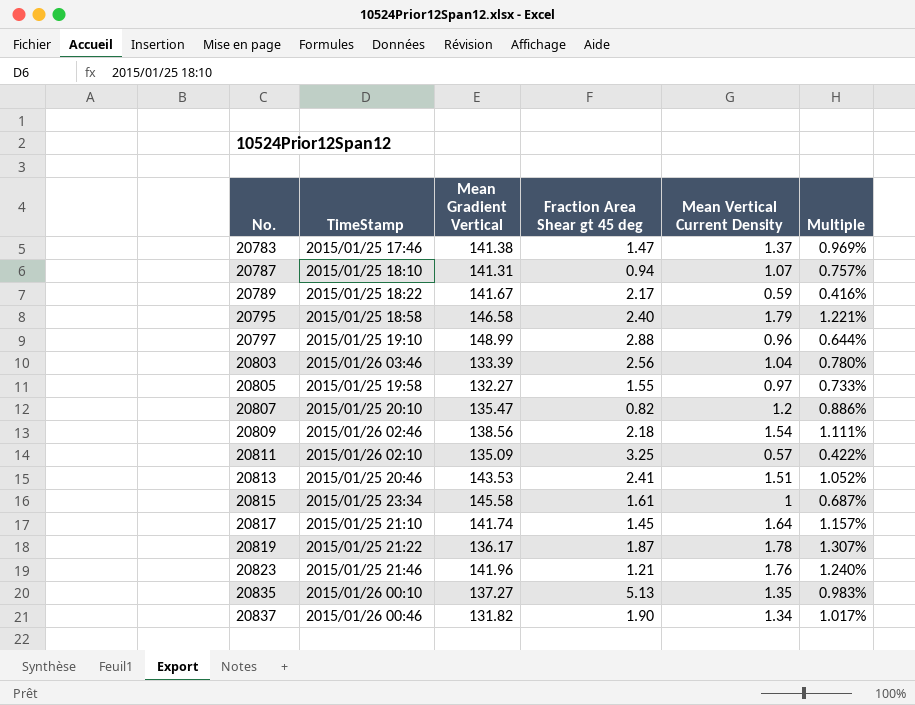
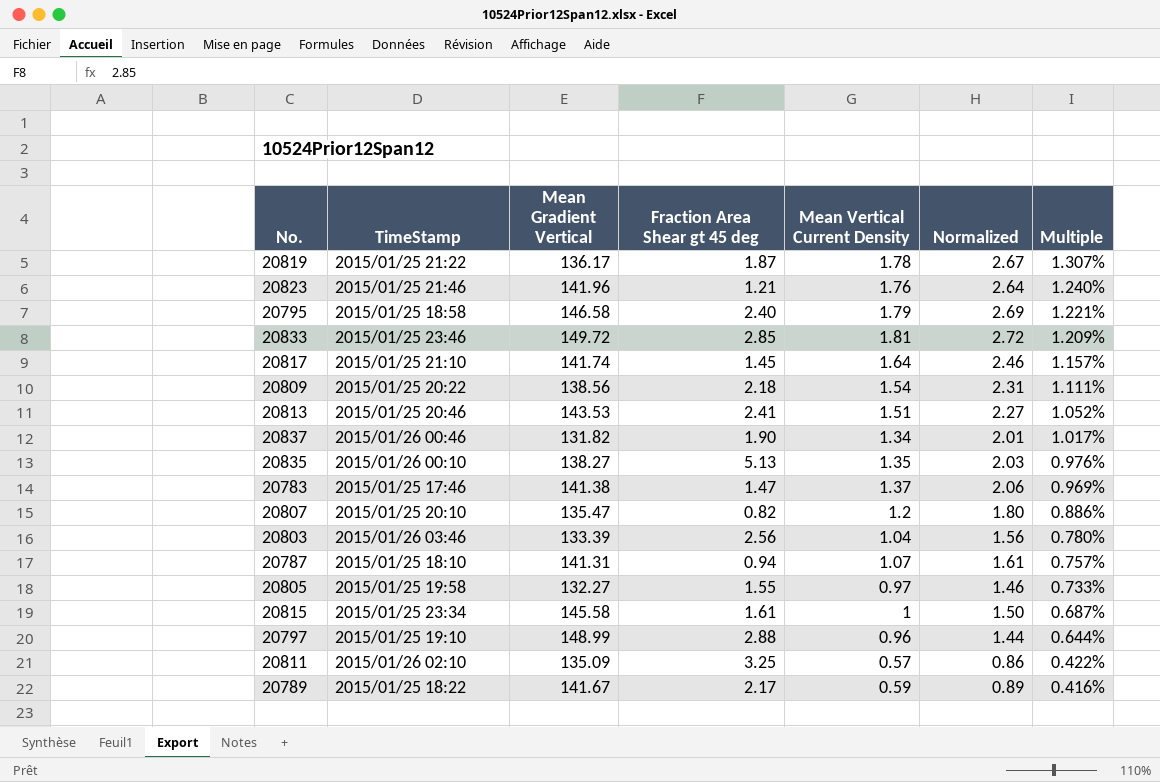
row order: No. ascending -> Multiple descending
column Normalized | formula: none -> [Mean Vertical Current Density] * 1.5
row 20833: none -> 2015/01/25 23:46 | 149.72 | 2.85 | 1.81 | 2.72 | 1.209%
20809 | TimeStamp: 2015/01/26 02:46 -> 2015/01/25 20:22
20835 | Mean Gradient Vertical: 137.27 -> 138.27
20835 | Multiple: 0.983% -> 0.976%

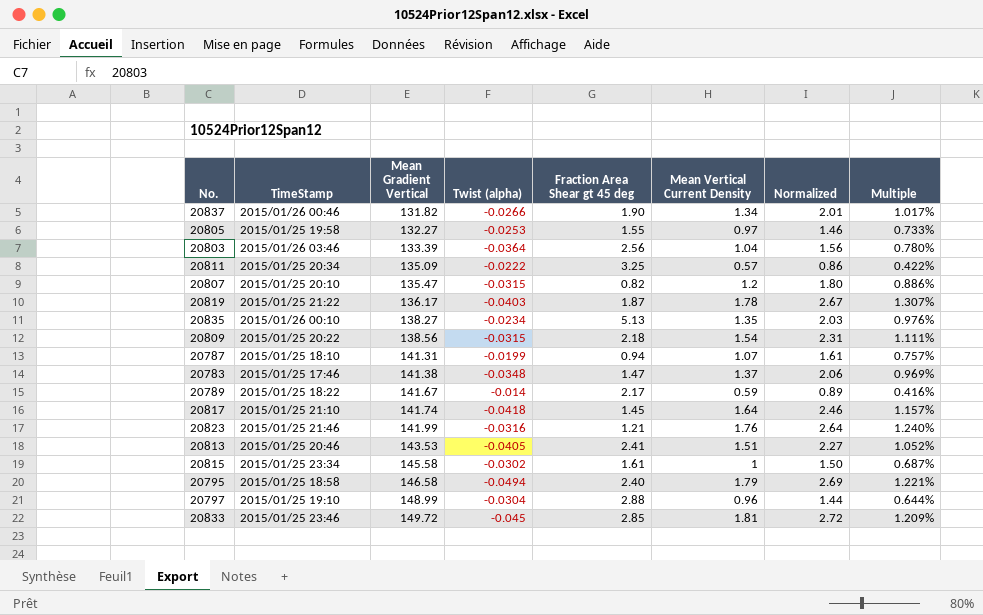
row order: Multiple descending -> Mean Gradient Vertical ascending
column Twist (alpha) | position: none -> 4
20811 | TimeStamp: 2015/01/26 02:10 -> 2015/01/25 20:34
20823 | Mean Gradient Vertical: 141.96 -> 141.99

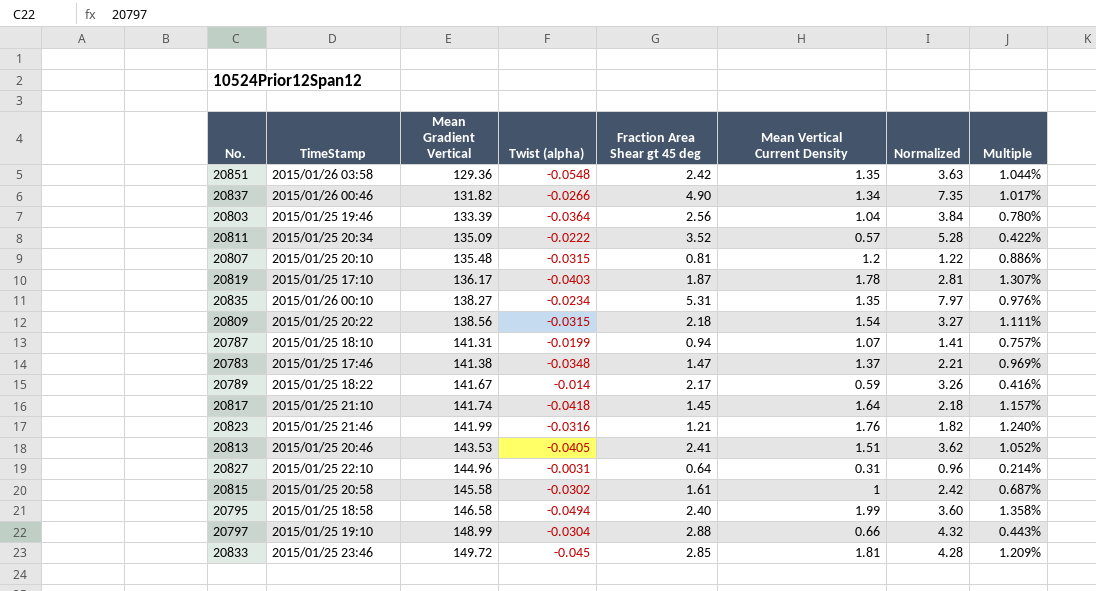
column Normalized | formula: [Mean Vertical Current Density] * 1.5 -> [Fraction Area Shear gt 45 deg] * 1.5
row 20805: 2015/01/25 19:58 | 132.27 | -0.0253 | 1.55 | 0.97 | 1.46 | 0.733% -> none
row 20851: none -> 2015/01/26 03:58 | 129.36 | -0.0548 | 2.42 | 1.35 | 3.63 | 1.044%
20837 | Fraction Area Shear gt 45 deg: 1.90 -> 4.90
20803 | TimeStamp: 2015/01/26 03:46 -> 2015/01/25 19:46
20811 | Fraction Area Shear gt 45 deg: 3.25 -> 3.52
20807 | Mean Gradient Vertical: 135.47 -> 135.48
20807 | Fraction Area Shear gt 45 deg: 0.82 -> 0.81
20819 | TimeStamp: 2015/01/25 21:22 -> 2015/01/25 17:10
20835 | Fraction Area Shear gt 45 deg: 5.13 -> 5.31
row 20827: none -> 2015/01/25 22:10 | 144.96 | -0.0031 | 0.64 | 0.31 | 0.96 | 0.214%
20815 | TimeStamp: 2015/01/25 23:34 -> 2015/01/25 20:58
20795 | Mean Vertical Current Density: 1.79 -> 1.99
20795 | Multiple: 1.221% -> 1.358%
20797 | Mean Vertical Current Density: 0.96 -> 0.66
20797 | Multiple: 0.644% -> 0.443%

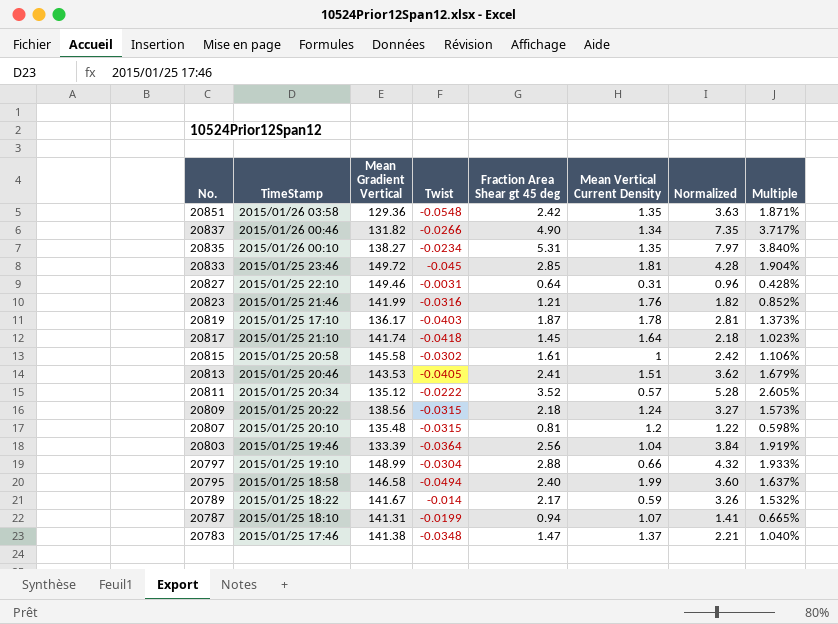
row order: Mean Gradient Vertical ascending -> No. descending
column name: Twist (alpha) -> Twist
column Multiple | formula: [Mean Vertical Current Density] / [Mean Gradient Vertical] -> [Fraction Area Shear gt 45 deg] / [Mean Gradient Vertical]
20827 | Mean Gradient Vertical: 144.96 -> 149.46
20811 | Mean Gradient Vertical: 135.09 -> 135.12
20809 | Mean Vertical Current Density: 1.54 -> 1.24

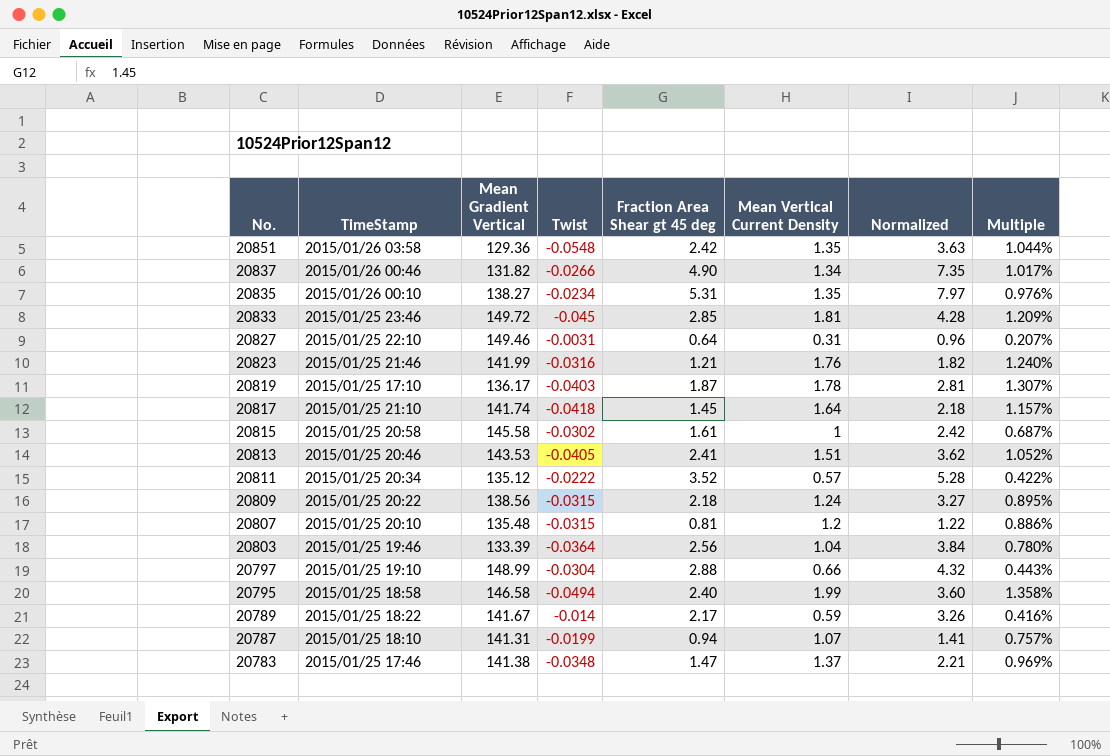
column Multiple | formula: [Fraction Area Shear gt 45 deg] / [Mean Gradient Vertical] -> [Mean Vertical Current Density] / [Mean Gradient Vertical]

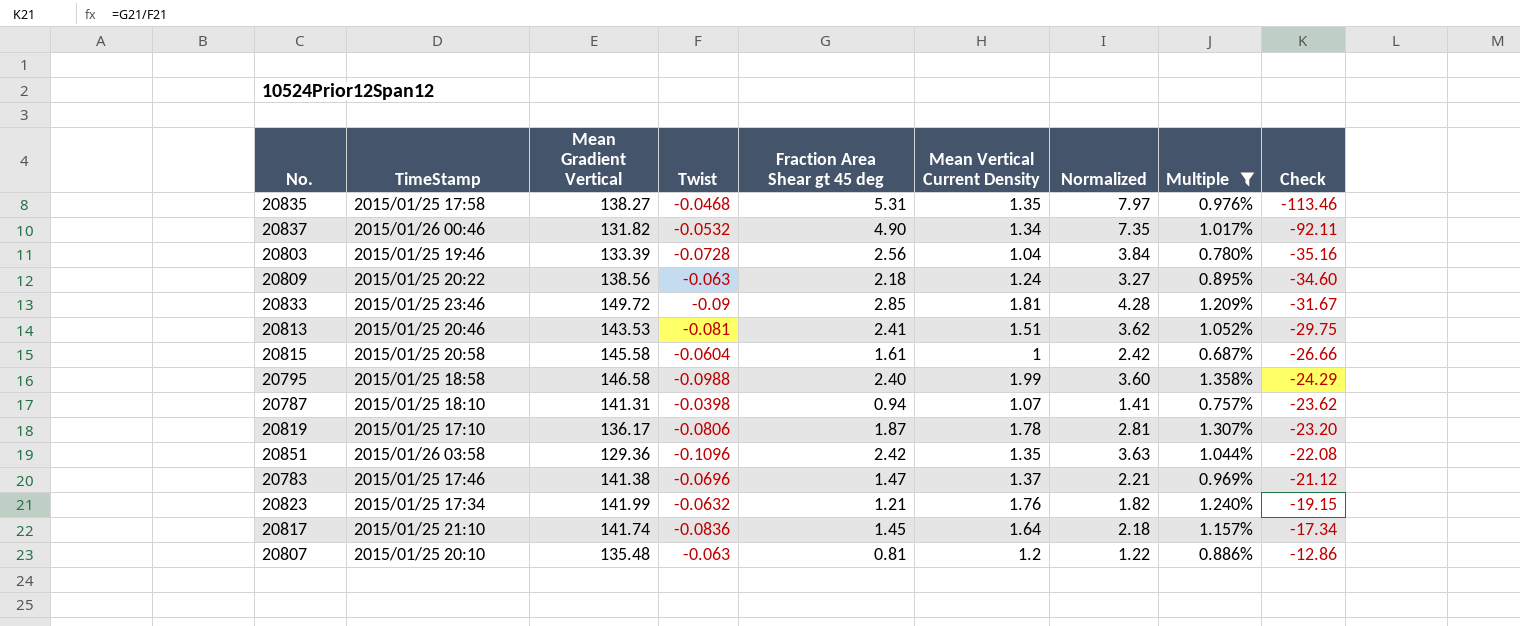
filter: none -> Multiple >= 0.687%
row order: No. descending -> Check ascending
column Check | formula: none -> [Fraction Area Shear gt 45 deg] / [Twist]
20835 | TimeStamp: 2015/01/26 00:10 -> 2015/01/25 17:58
20835 | Twist: -0.0234 -> -0.0468
20837 | Twist: -0.0266 -> -0.0532
20803 | Twist: -0.0364 -> -0.0728
20809 | Twist: -0.0315 -> -0.063
20833 | Twist: -0.045 -> -0.09
20813 | Twist: -0.0405 -> -0.081
20815 | Twist: -0.0302 -> -0.0604
20795 | Twist: -0.0494 -> -0.0988
20787 | Twist: -0.0199 -> -0.0398
20819 | Twist: -0.0403 -> -0.0806
20851 | Twist: -0.0548 -> -0.1096
20783 | Twist: -0.0348 -> -0.0696
20823 | TimeStamp: 2015/01/25 21:46 -> 2015/01/25 17:34
20823 | Twist: -0.0316 -> -0.0632
20817 | Twist: -0.0418 -> -0.0836
20807 | Twist: -0.0315 -> -0.063

